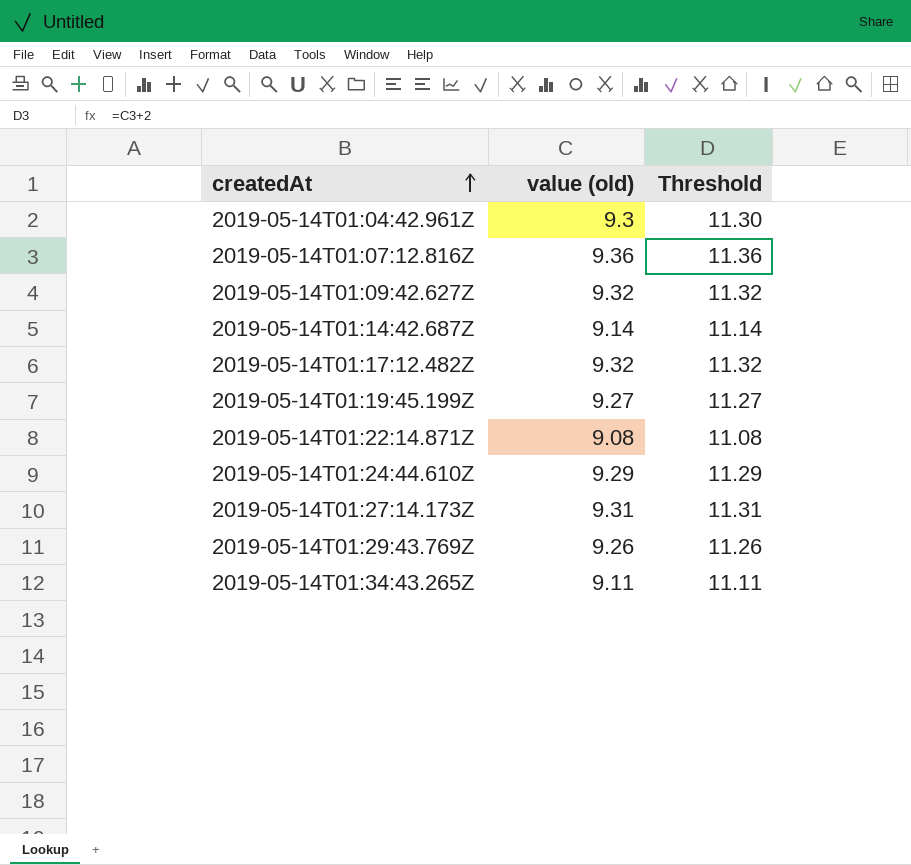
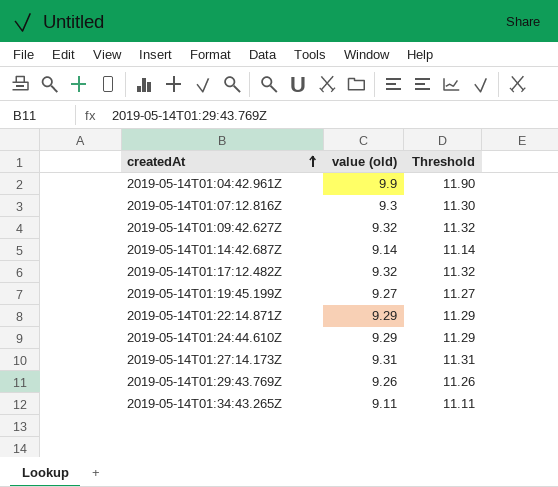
2019-05-14T01:04:42.961Z | value (old): 9.3 -> 9.9
2019-05-14T01:04:42.961Z | Threshold: 11.30 -> 11.90
2019-05-14T01:07:12.816Z | value (old): 9.36 -> 9.3
2019-05-14T01:07:12.816Z | Threshold: 11.36 -> 11.30
2019-05-14T01:22:14.871Z | value (old): 9.08 -> 9.29
2019-05-14T01:22:14.871Z | Threshold: 11.08 -> 11.29

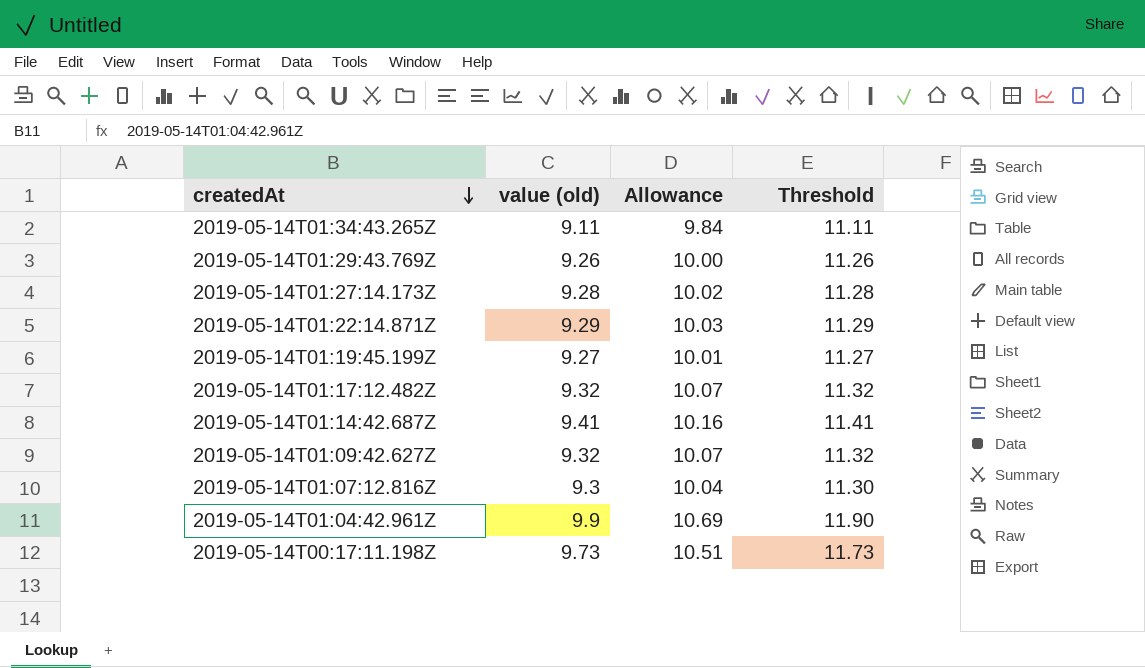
row order: createdAt ascending -> createdAt descending
column Allowance | formula: none -> [value (old)] * 1.08
row 2019-05-14T01:24:44.610Z: 9.29 | 11.29 -> none
2019-05-14T01:27:14.173Z | value (old): 9.31 -> 9.28
2019-05-14T01:27:14.173Z | Threshold: 11.31 -> 11.28
2019-05-14T01:14:42.687Z | value (old): 9.14 -> 9.41
2019-05-14T01:14:42.687Z | Threshold: 11.14 -> 11.41
row 2019-05-14T00:17:11.198Z: none -> 9.73 | 10.51 | 11.73

